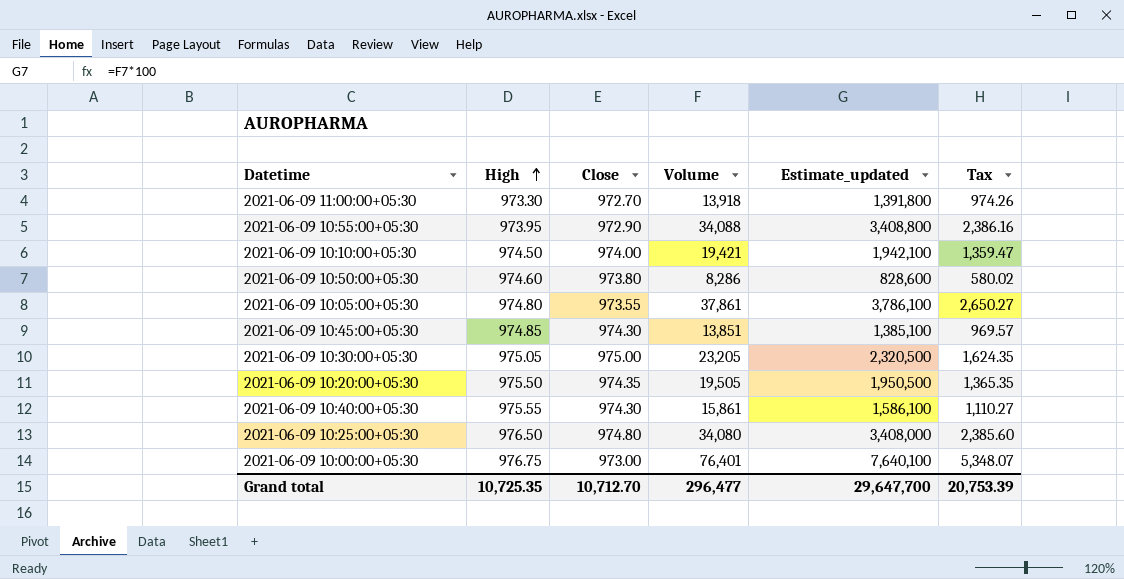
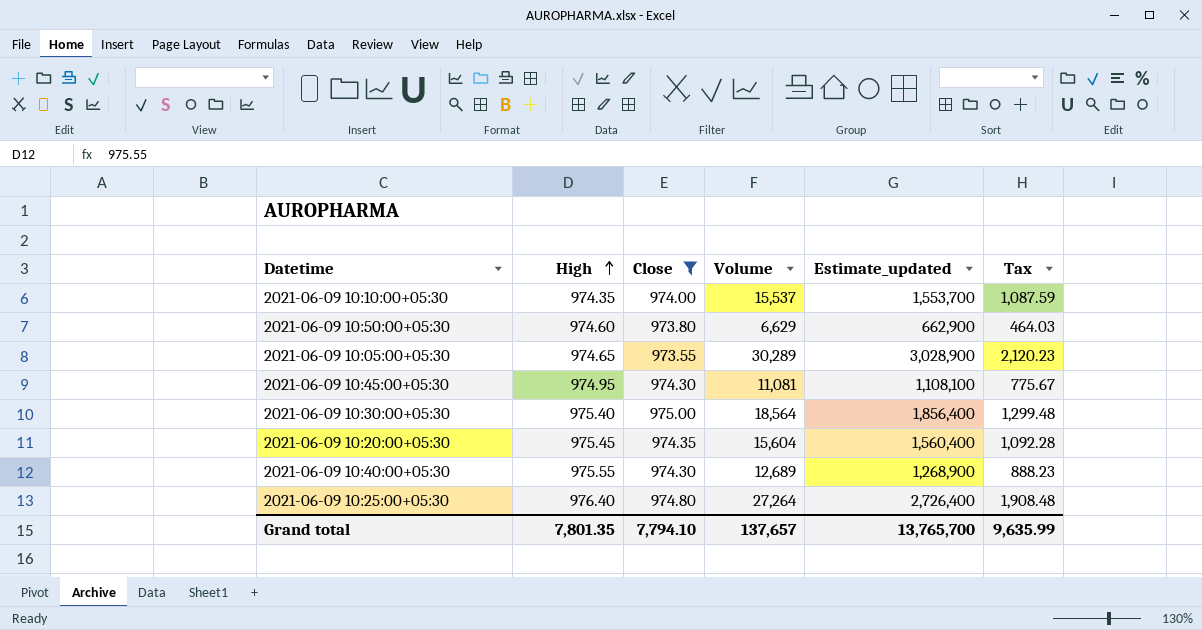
filter: none -> Close >= 973.55
2021-06-09 10:10:00+05:30 | High: 974.50 -> 974.35
2021-06-09 10:10:00+05:30 | Volume: 19,421 -> 15,537
2021-06-09 10:10:00+05:30 | Estimate_updated: 1,942,100 -> 1,553,700
2021-06-09 10:10:00+05:30 | Tax: 1,359.47 -> 1,087.59
2021-06-09 10:50:00+05:30 | Volume: 8,286 -> 6,629
2021-06-09 10:50:00+05:30 | Estimate_updated: 828,600 -> 662,900
2021-06-09 10:50:00+05:30 | Tax: 580.02 -> 464.03
2021-06-09 10:05:00+05:30 | High: 974.80 -> 974.65
2021-06-09 10:05:00+05:30 | Volume: 37,861 -> 30,289
2021-06-09 10:05:00+05:30 | Estimate_updated: 3,786,100 -> 3,028,900
2021-06-09 10:05:00+05:30 | Tax: 2,650.27 -> 2,120.23
2021-06-09 10:45:00+05:30 | High: 974.85 -> 974.95
2021-06-09 10:45:00+05:30 | Volume: 13,851 -> 11,081
2021-06-09 10:45:00+05:30 | Estimate_updated: 1,385,100 -> 1,108,100
2021-06-09 10:45:00+05:30 | Tax: 969.57 -> 775.67
2021-06-09 10:30:00+05:30 | High: 975.05 -> 975.40
2021-06-09 10:30:00+05:30 | Volume: 23,205 -> 18,564
2021-06-09 10:30:00+05:30 | Estimate_updated: 2,320,500 -> 1,856,400
2021-06-09 10:30:00+05:30 | Tax: 1,624.35 -> 1,299.48
2021-06-09 10:20:00+05:30 | High: 975.50 -> 975.45
2021-06-09 10:20:00+05:30 | Volume: 19,505 -> 15,604
2021-06-09 10:20:00+05:30 | Estimate_updated: 1,950,500 -> 1,560,400
2021-06-09 10:20:00+05:30 | Tax: 1,365.35 -> 1,092.28
2021-06-09 10:40:00+05:30 | Volume: 15,861 -> 12,689
2021-06-09 10:40:00+05:30 | Estimate_updated: 1,586,100 -> 1,268,900
2021-06-09 10:40:00+05:30 | Tax: 1,110.27 -> 888.23
2021-06-09 10:25:00+05:30 | High: 976.50 -> 976.40
2021-06-09 10:25:00+05:30 | Volume: 34,080 -> 27,264
2021-06-09 10:25:00+05:30 | Estimate_updated: 3,408,000 -> 2,726,400
2021-06-09 10:25:00+05:30 | Tax: 2,385.60 -> 1,908.48
Grand total | High: 10,725.35 -> 7,801.35
Grand total | Close: 10,712.70 -> 7,794.10
Grand total | Volume: 296,477 -> 137,657
Grand total | Estimate_updated: 29,647,700 -> 13,765,700
Grand total | Tax: 20,753.39 -> 9,635.99

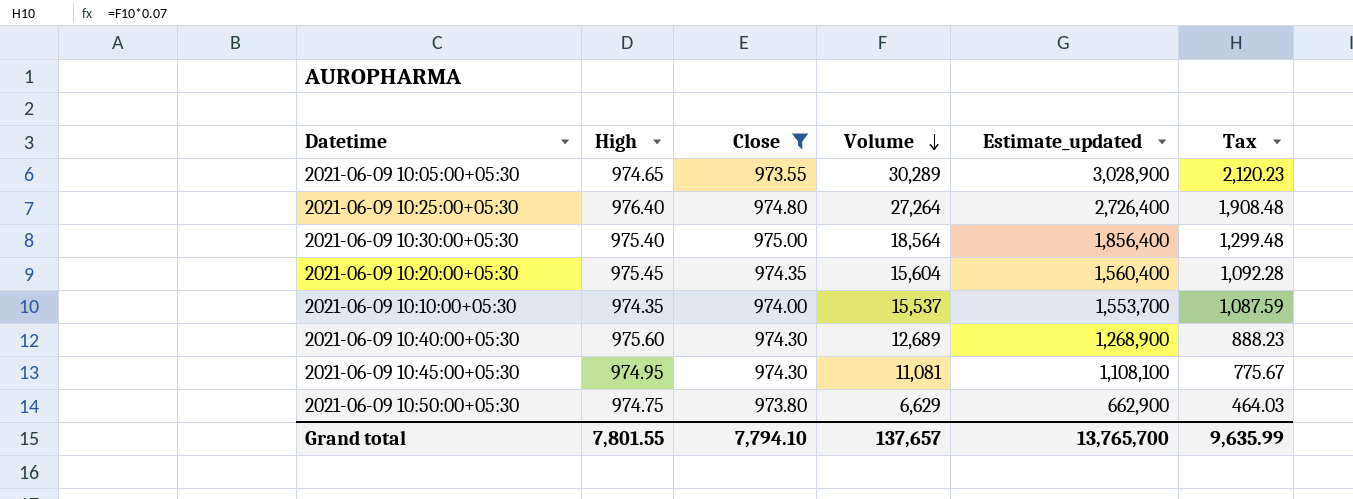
row order: High ascending -> Volume descending
2021-06-09 10:40:00+05:30 | High: 975.55 -> 975.60
2021-06-09 10:50:00+05:30 | High: 974.60 -> 974.75
Grand total | High: 7,801.35 -> 7,801.55

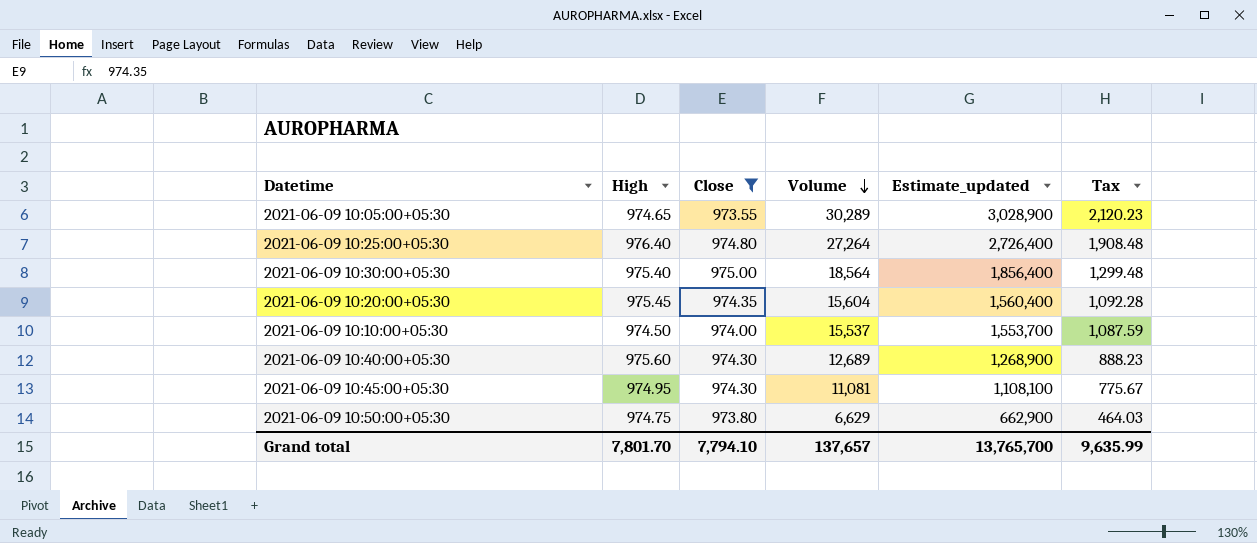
2021-06-09 10:10:00+05:30 | High: 974.35 -> 974.50
Grand total | High: 7,801.55 -> 7,801.70

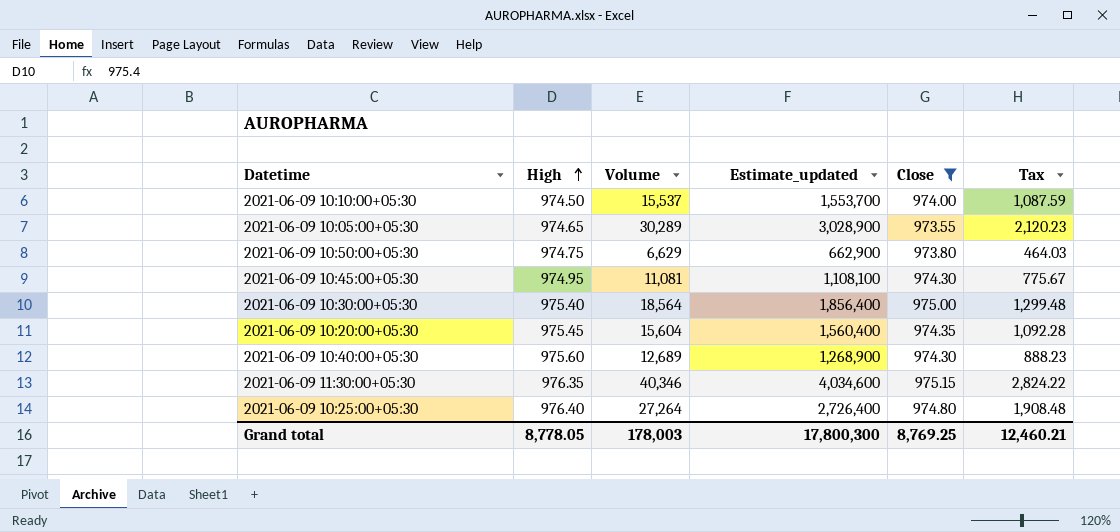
row order: Volume descending -> High ascending
column Close | position: 3 -> 5
row 2021-06-09 11:30:00+05:30: none -> 976.35 | 40,346 | 4,034,600 | 975.15 | 2,824.22
Grand total | High: 7,801.70 -> 8,778.05
Grand total | Volume: 137,657 -> 178,003
Grand total | Estimate_updated: 13,765,700 -> 17,800,300
Grand total | Close: 7,794.10 -> 8,769.25
Grand total | Tax: 9,635.99 -> 12,460.21

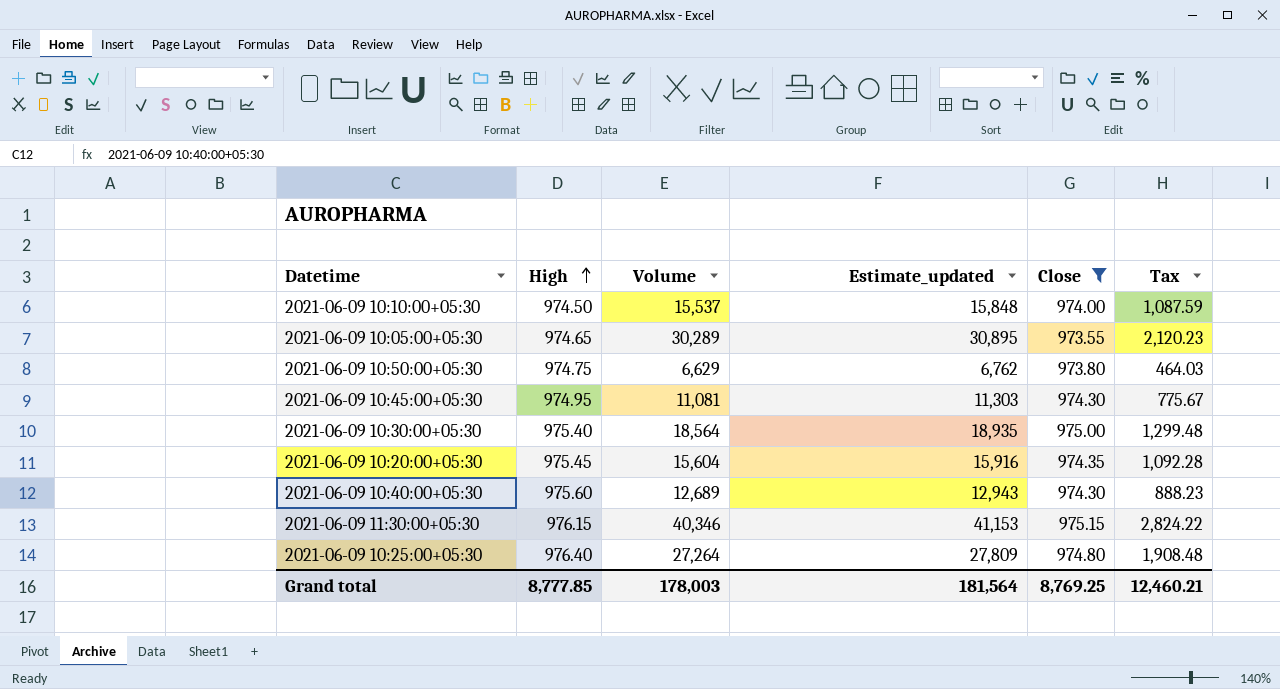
column Estimate_updated | formula: [Volume] * 100 -> [Volume] * 1.02
2021-06-09 11:30:00+05:30 | High: 976.35 -> 976.15
Grand total | High: 8,778.05 -> 8,777.85
Grand total | Estimate_updated: 17,800,300 -> 181,564

